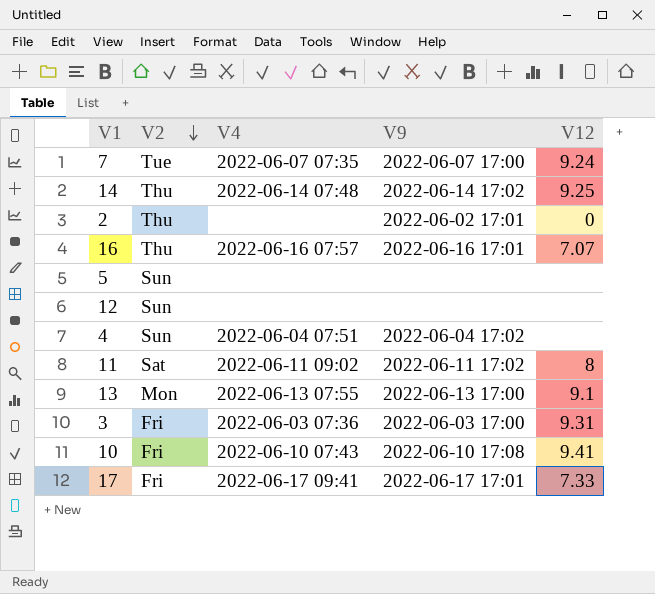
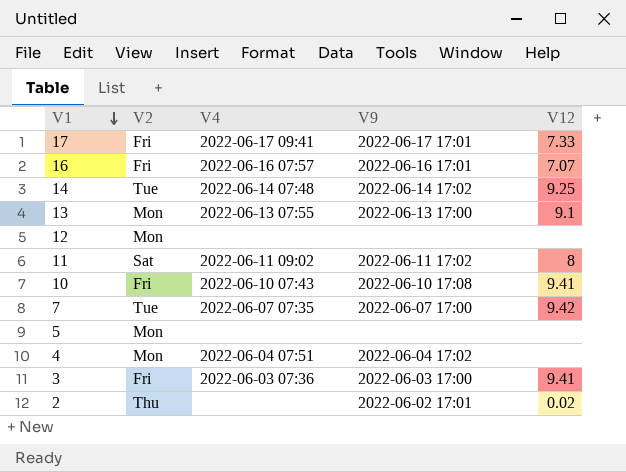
row order: V2 descending -> V1 descending
16 | V2: Thu -> Fri
14 | V2: Thu -> Tue
12 | V2: Sun -> Mon
7 | V12: 9.24 -> 9.42
5 | V2: Sun -> Mon
4 | V2: Sun -> Mon
3 | V12: 9.31 -> 9.41
2 | V12: 0 -> 0.02

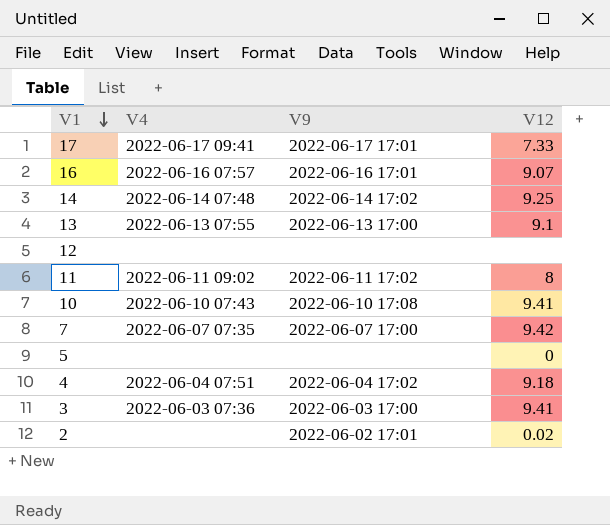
column V2 | position: 2 -> none
16 | V12: 7.07 -> 9.07
5 | V12: none -> 0
4 | V12: none -> 9.18

